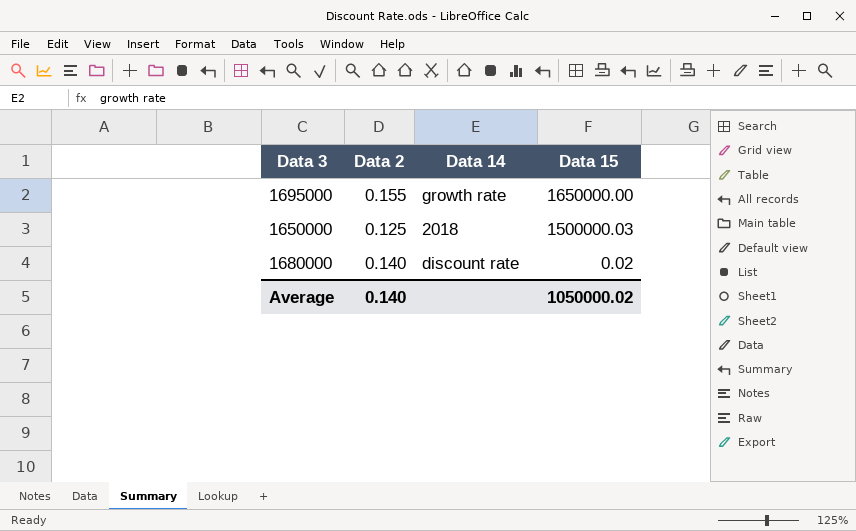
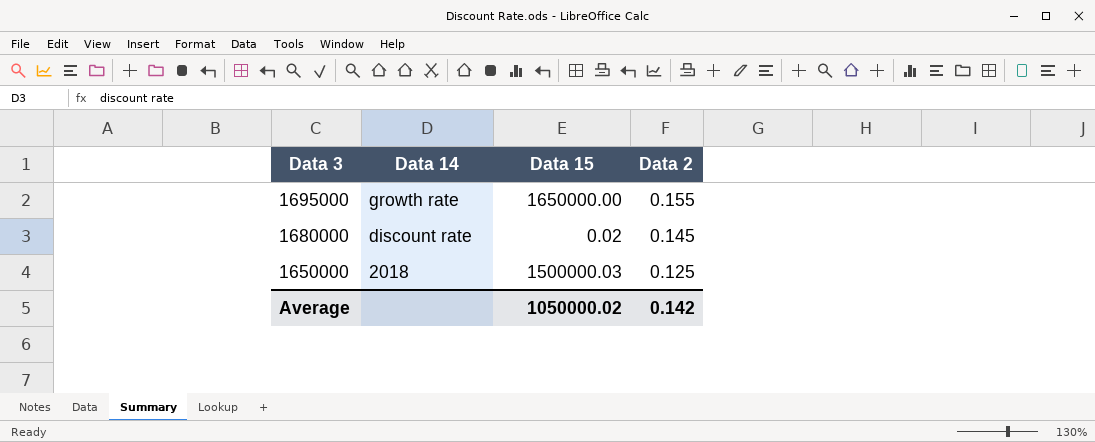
row order: Data 15 descending -> Data 3 descending
column Data 2 | position: 2 -> 4
1680000 | Data 2: 0.140 -> 0.145
Average | Data 2: 0.140 -> 0.142

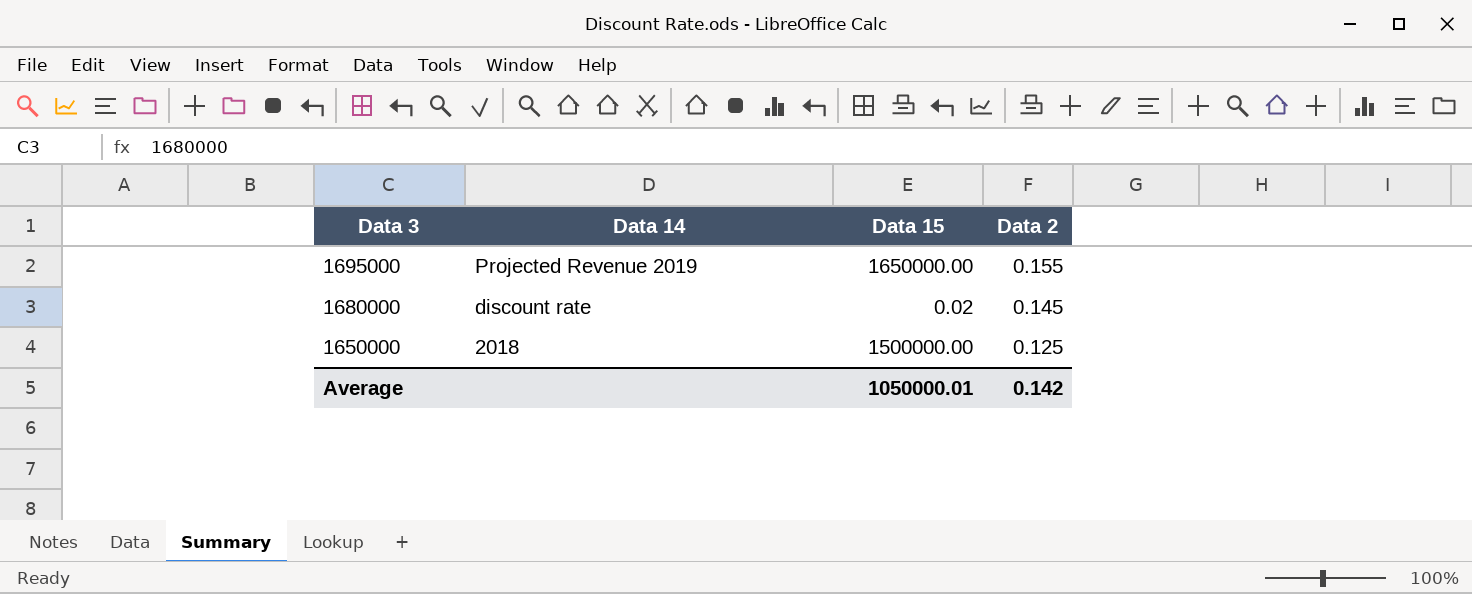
1695000 | Data 14: growth rate -> Projected Revenue 2019
1650000 | Data 15: 1500000.03 -> 1500000.00
Average | Data 15: 1050000.02 -> 1050000.01

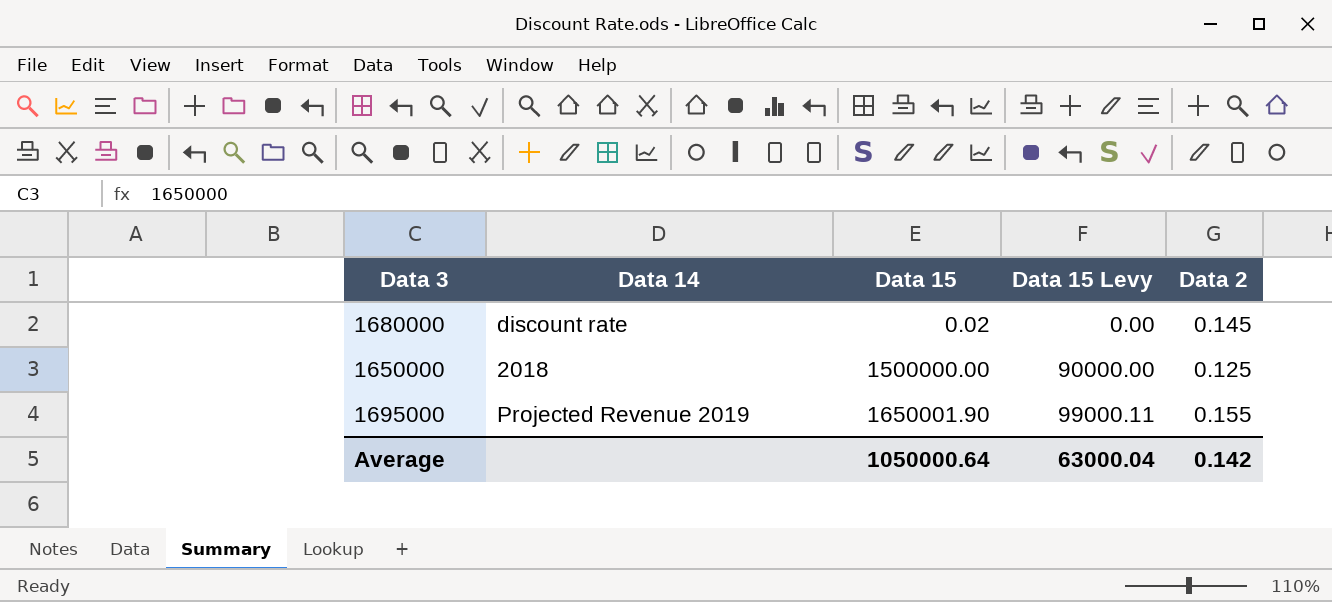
row order: Data 3 descending -> Data 15 ascending
column Data 15 Levy | formula: none -> [Data 15] * 0.06
1695000 | Data 15: 1650000.00 -> 1650001.90
Average | Data 15: 1050000.01 -> 1050000.64

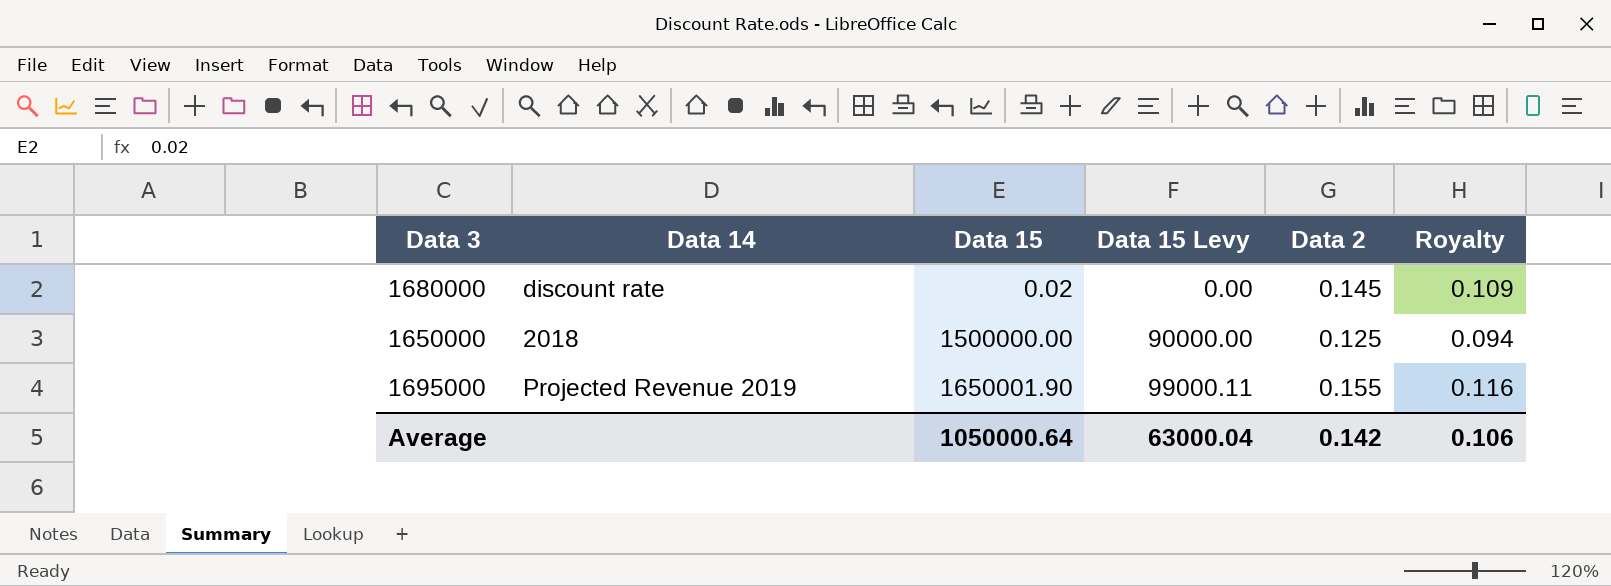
column Royalty | formula: none -> [Data 2] * 0.75

